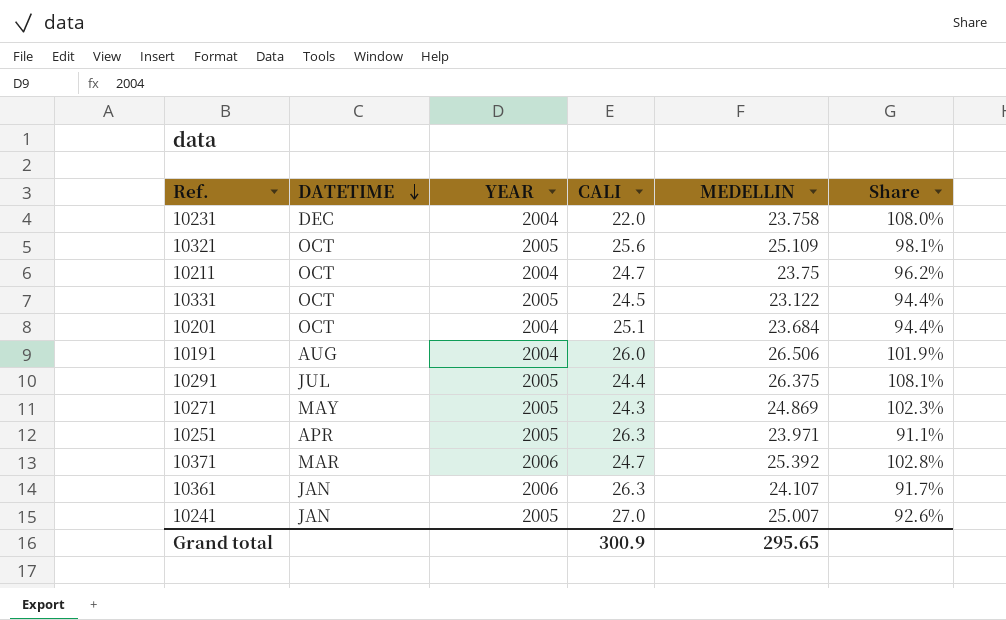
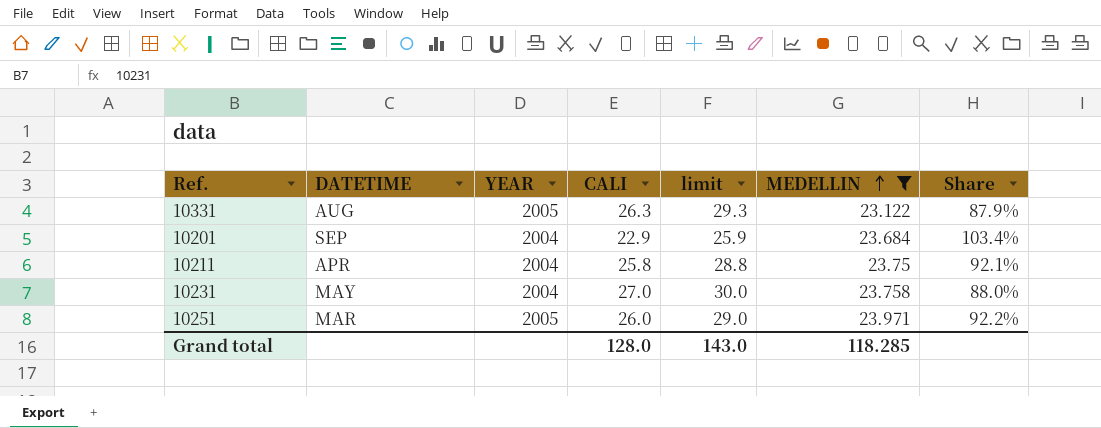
filter: none -> MEDELLIN <= 23.971
row order: DATETIME descending -> MEDELLIN ascending
column limit | formula: none -> [CALI] + 3
10331 | DATETIME: OCT -> AUG
10331 | CALI: 24.5 -> 26.3
10331 | Share: 94.4% -> 87.9%
10201 | DATETIME: OCT -> SEP
10201 | CALI: 25.1 -> 22.9
10201 | Share: 94.4% -> 103.4%
10211 | DATETIME: OCT -> APR
10211 | CALI: 24.7 -> 25.8
10211 | Share: 96.2% -> 92.1%
10231 | DATETIME: DEC -> MAY
10231 | CALI: 22.0 -> 27.0
10231 | Share: 108.0% -> 88.0%
10251 | DATETIME: APR -> MAR
10251 | CALI: 26.3 -> 26.0
10251 | Share: 91.1% -> 92.2%
Grand total | CALI: 300.9 -> 128.0
Grand total | MEDELLIN: 295.65 -> 118.285

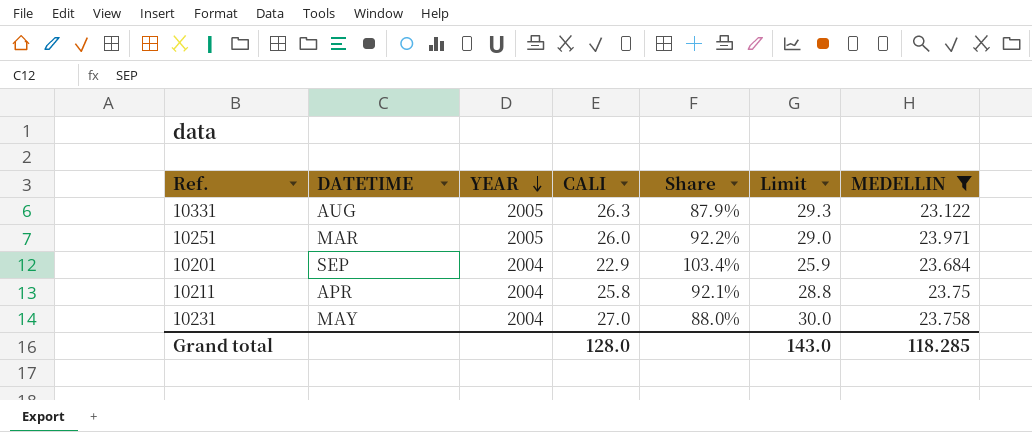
row order: MEDELLIN ascending -> YEAR descending
column Share | position: 7 -> 5
column name: limit -> Limit

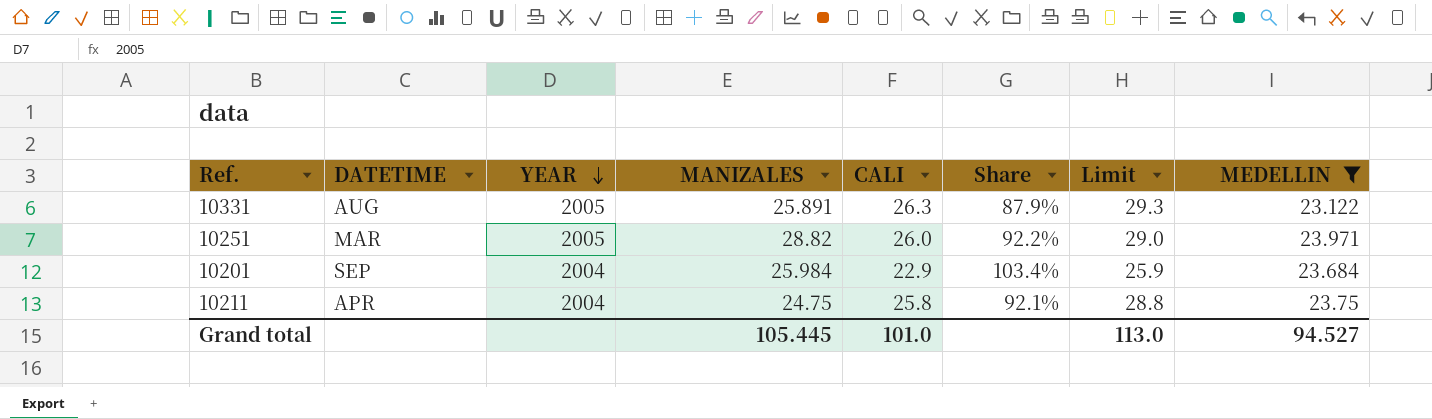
column MANIZALES | position: none -> 4
row 10231: MAY | 2004 | 27.0 | 88.0% | 30.0 | 23.758 -> none
Grand total | CALI: 128.0 -> 101.0
Grand total | Limit: 143.0 -> 113.0
Grand total | MEDELLIN: 118.285 -> 94.527

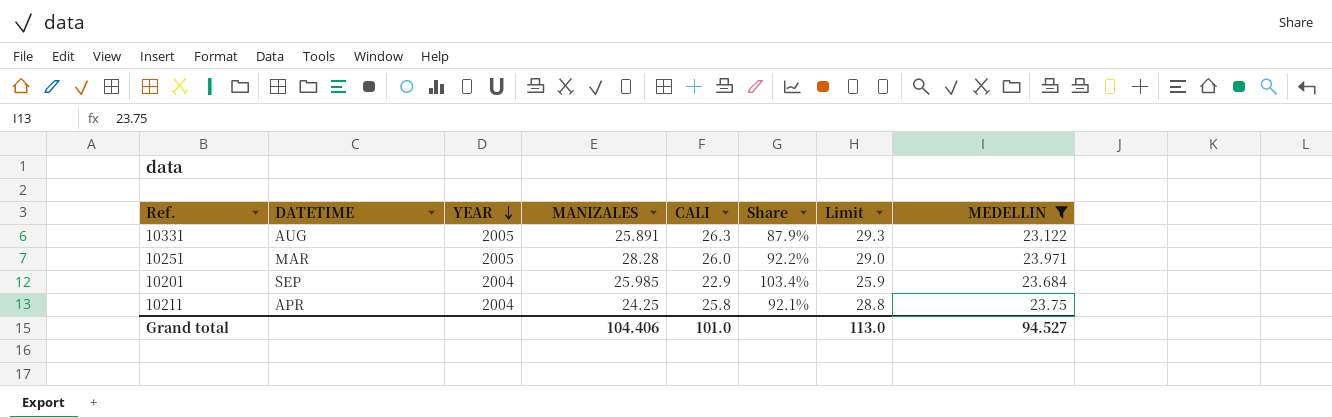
10251 | MANIZALES: 28.82 -> 28.28
10201 | MANIZALES: 25.984 -> 25.985
10211 | MANIZALES: 24.75 -> 24.25
Grand total | MANIZALES: 105.445 -> 104.406

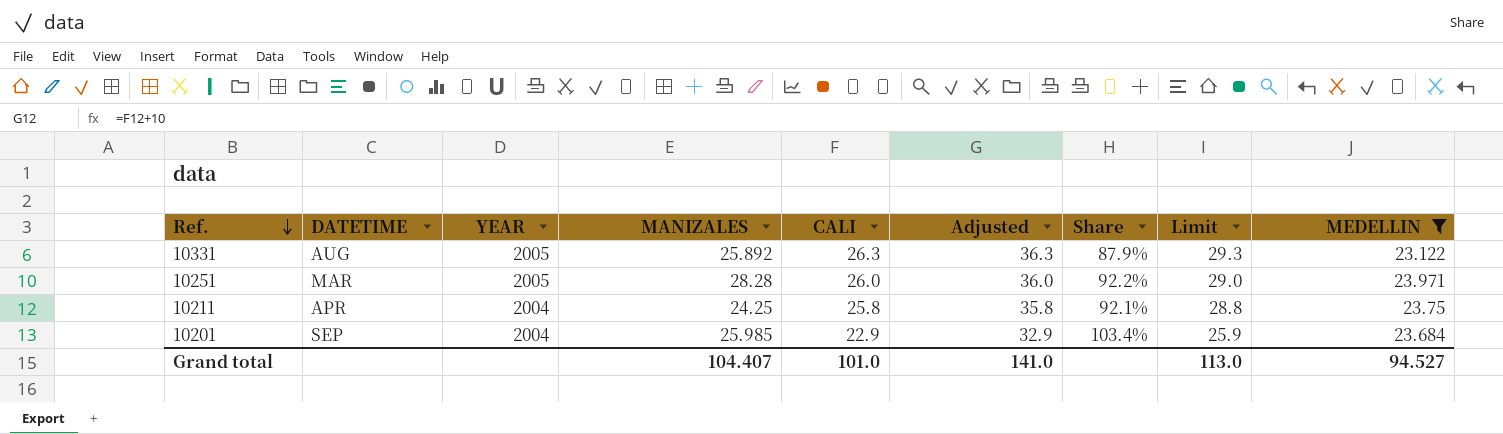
row order: YEAR descending -> Ref. descending
column Adjusted | formula: none -> [CALI] + 10
10331 | MANIZALES: 25.891 -> 25.892
Grand total | MANIZALES: 104.406 -> 104.407

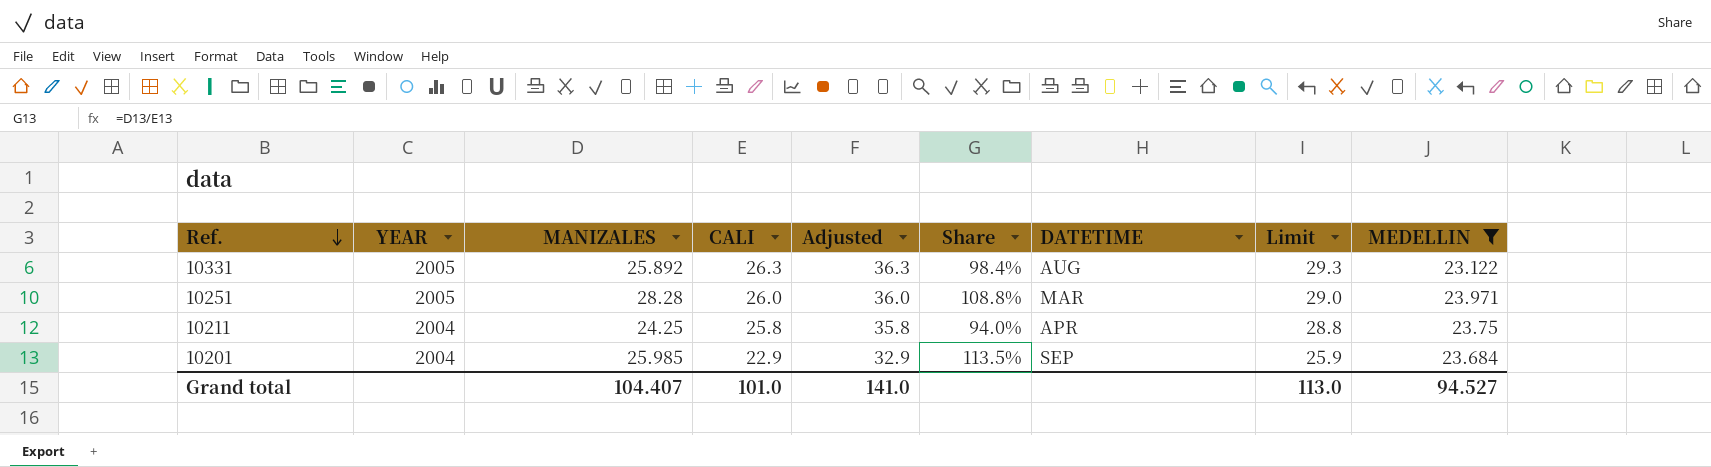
column Share | formula: [MEDELLIN] / [CALI] -> [MANIZALES] / [CALI]
column DATETIME | position: 2 -> 7

